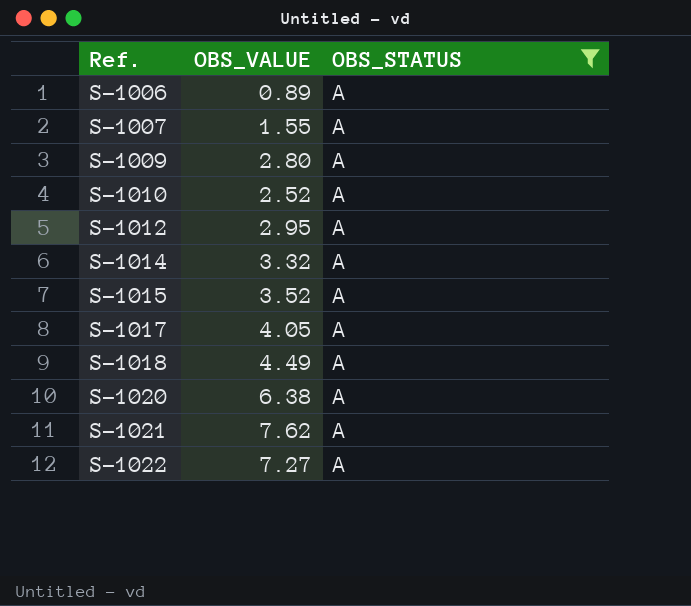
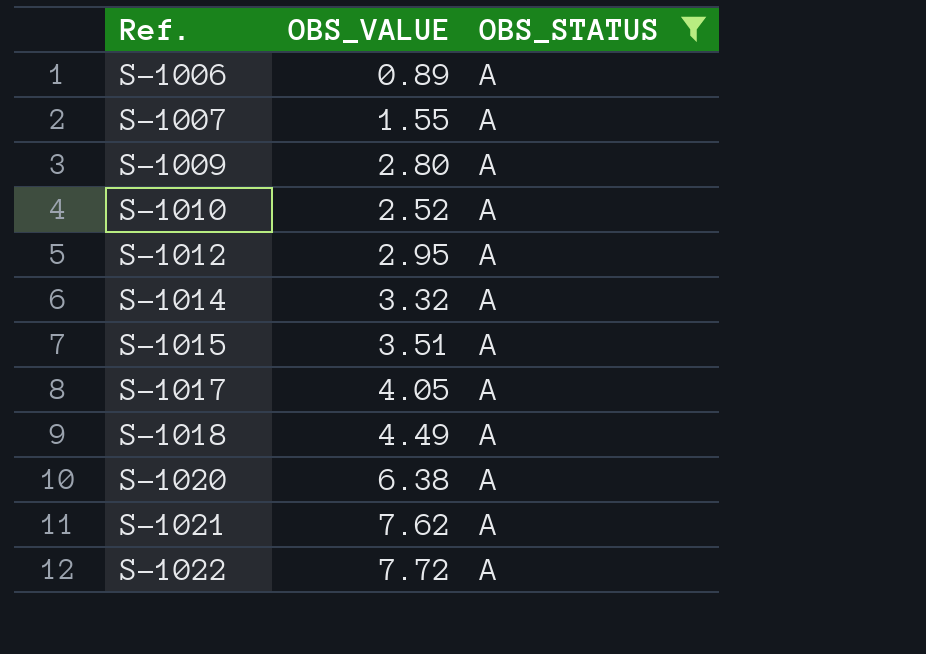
S-1015 | OBS_VALUE: 3.52 -> 3.51
S-1022 | OBS_VALUE: 7.27 -> 7.72

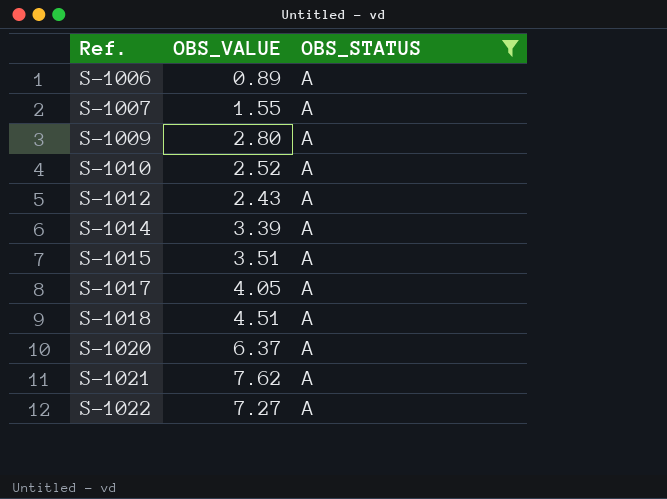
S-1012 | OBS_VALUE: 2.95 -> 2.43
S-1014 | OBS_VALUE: 3.32 -> 3.39
S-1018 | OBS_VALUE: 4.49 -> 4.51
S-1020 | OBS_VALUE: 6.38 -> 6.37
S-1022 | OBS_VALUE: 7.72 -> 7.27

